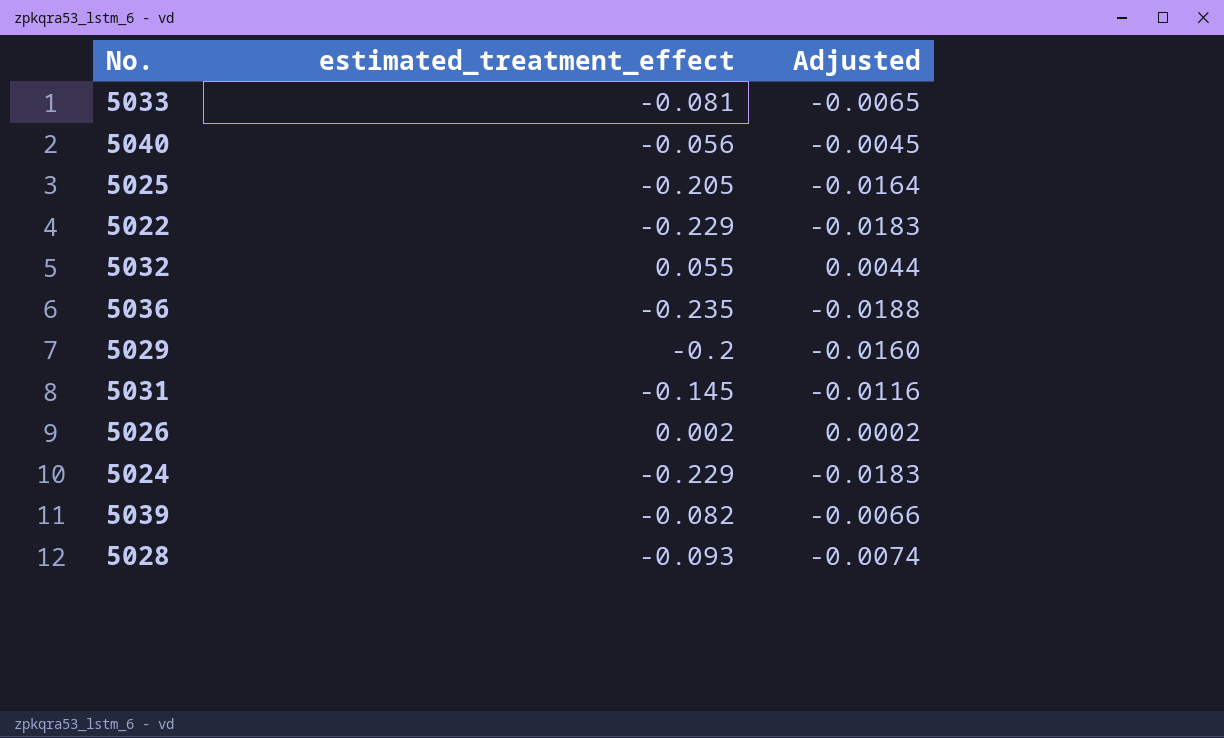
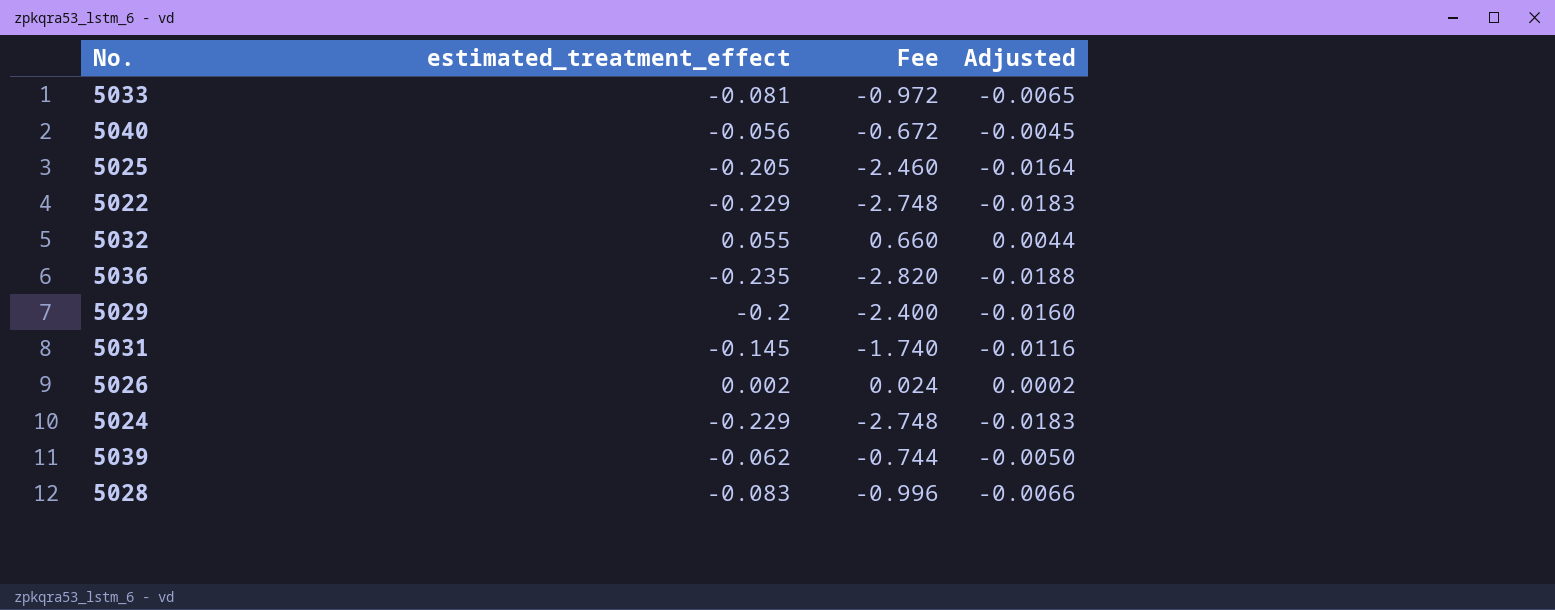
column Fee | formula: none -> [estimated_treatment_effect] * 12
5039 | estimated_treatment_effect: -0.082 -> -0.062
5039 | Adjusted: -0.0066 -> -0.0050
5028 | estimated_treatment_effect: -0.093 -> -0.083
5028 | Adjusted: -0.0074 -> -0.0066

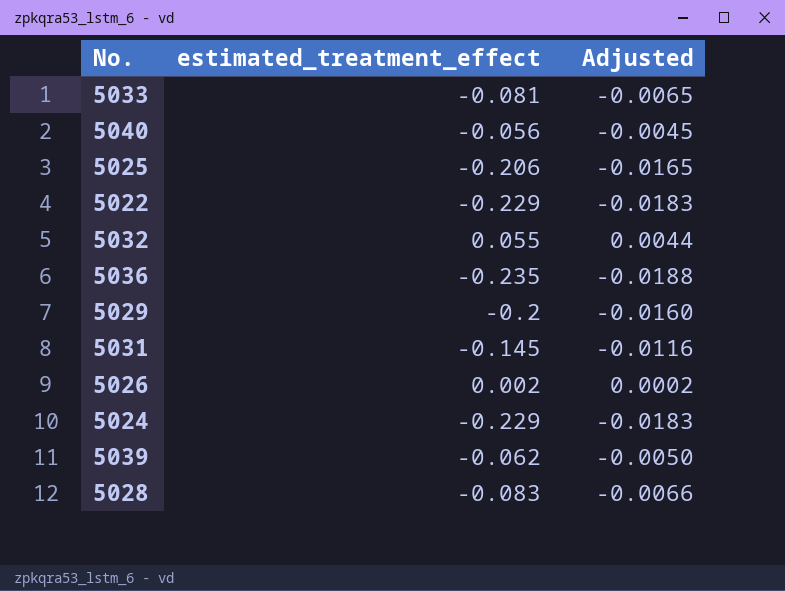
column Fee | formula: [estimated_treatment_effect] * 12 -> none
5025 | estimated_treatment_effect: -0.205 -> -0.206
5025 | Adjusted: -0.0164 -> -0.0165

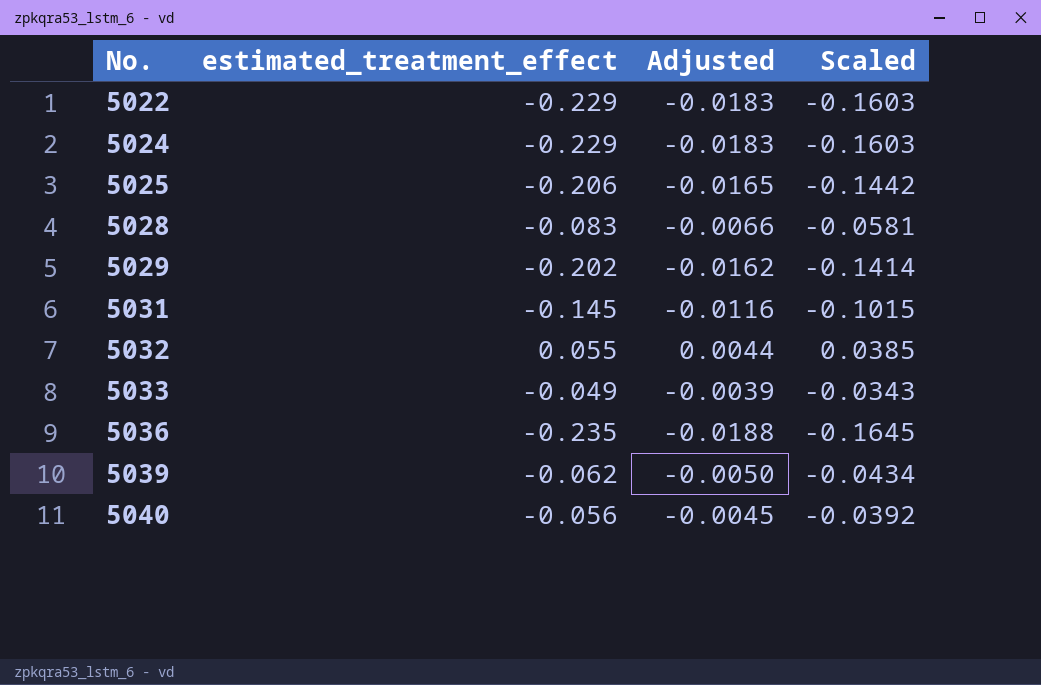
row order: none -> No. ascending
column Scaled | formula: none -> [estimated_treatment_effect] * 0.7
row 5026: 0.002 | 0.0002 -> none
5029 | estimated_treatment_effect: -0.2 -> -0.202
5029 | Adjusted: -0.0160 -> -0.0162
5033 | estimated_treatment_effect: -0.081 -> -0.049
5033 | Adjusted: -0.0065 -> -0.0039

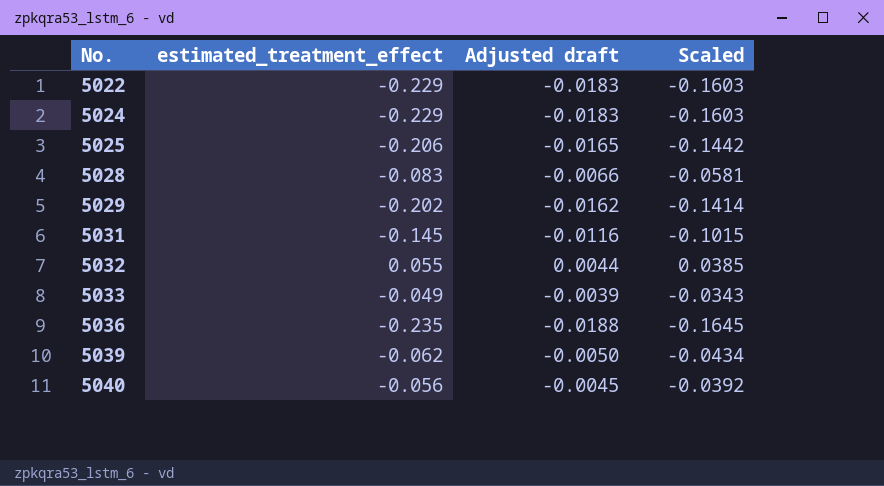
column name: Adjusted -> Adjusted draft

